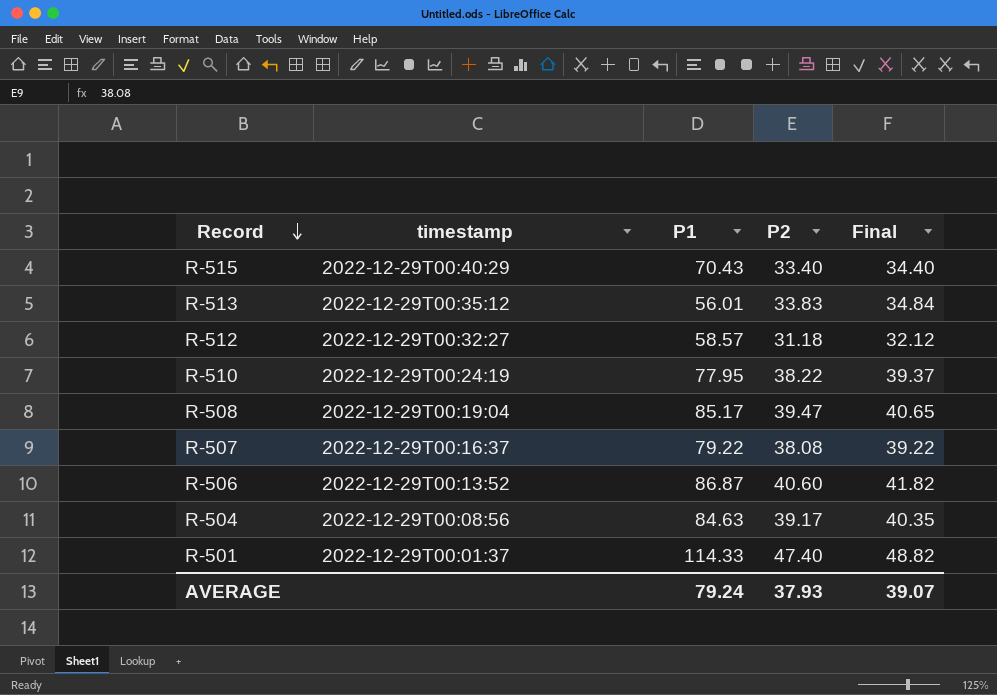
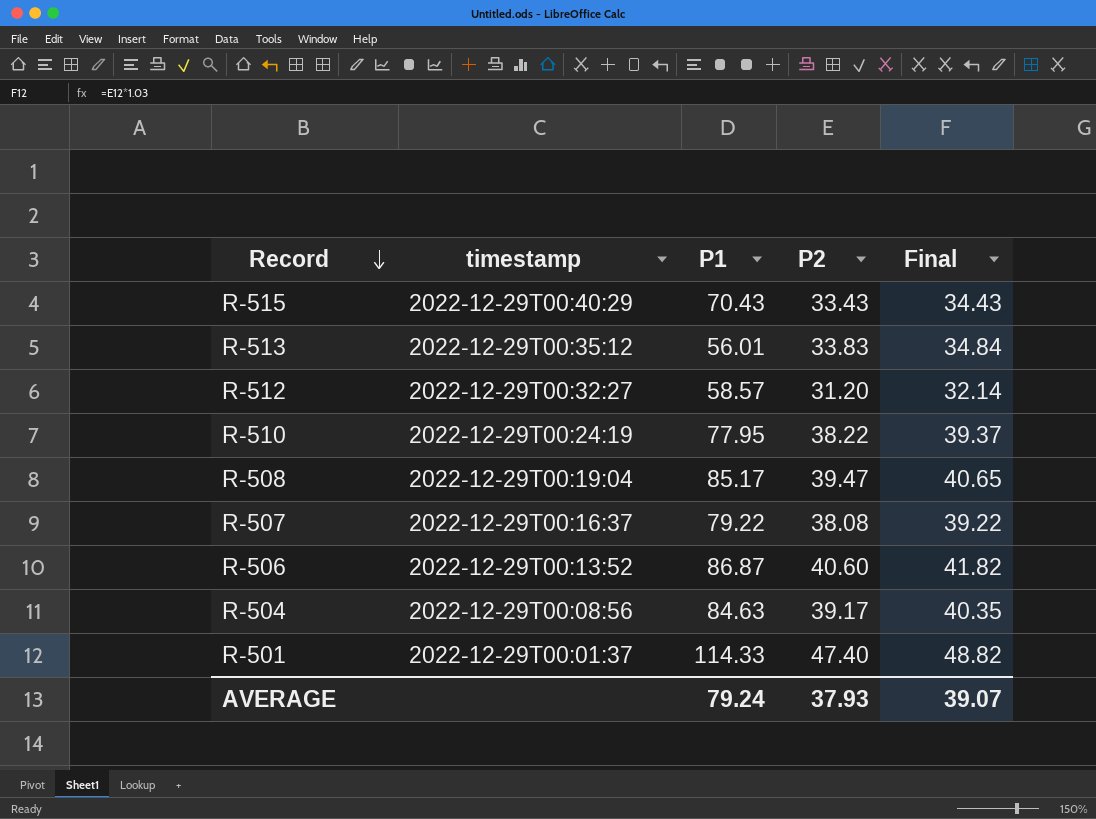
R-515 | P2: 33.40 -> 33.43
R-515 | Final: 34.40 -> 34.43
R-512 | P2: 31.18 -> 31.20
R-512 | Final: 32.12 -> 32.14

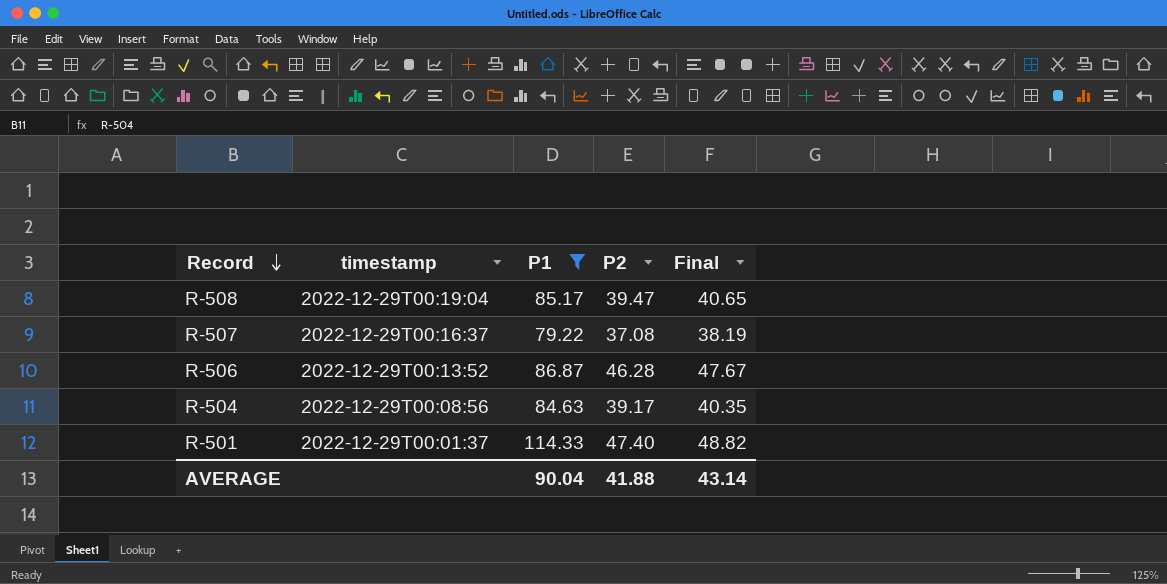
filter: none -> P1 >= 79.22
R-507 | P2: 38.08 -> 37.08
R-507 | Final: 39.22 -> 38.19
R-506 | P2: 40.60 -> 46.28
R-506 | Final: 41.82 -> 47.67
AVERAGE | P1: 79.24 -> 90.04
AVERAGE | P2: 37.93 -> 41.88
AVERAGE | Final: 39.07 -> 43.14

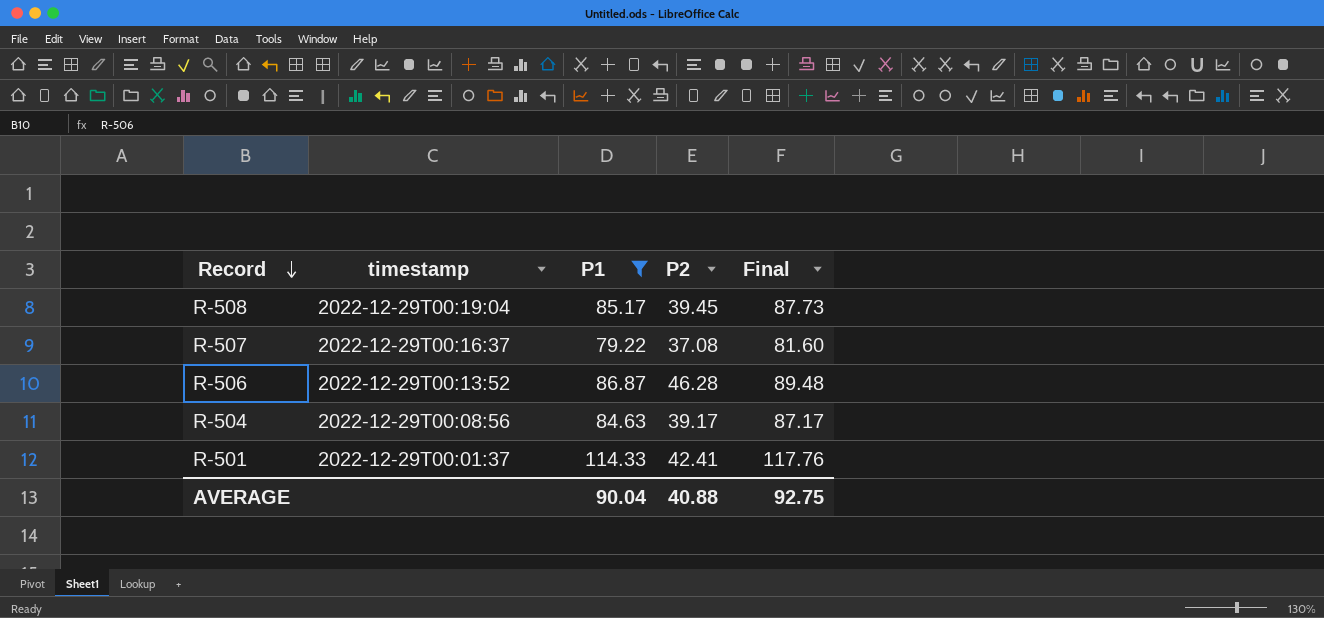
column Final | formula: [P2] * 1.03 -> [P1] * 1.03
R-508 | P2: 39.47 -> 39.45
R-501 | P2: 47.40 -> 42.41
AVERAGE | P2: 41.88 -> 40.88
AVERAGE | Final: 43.14 -> 92.75

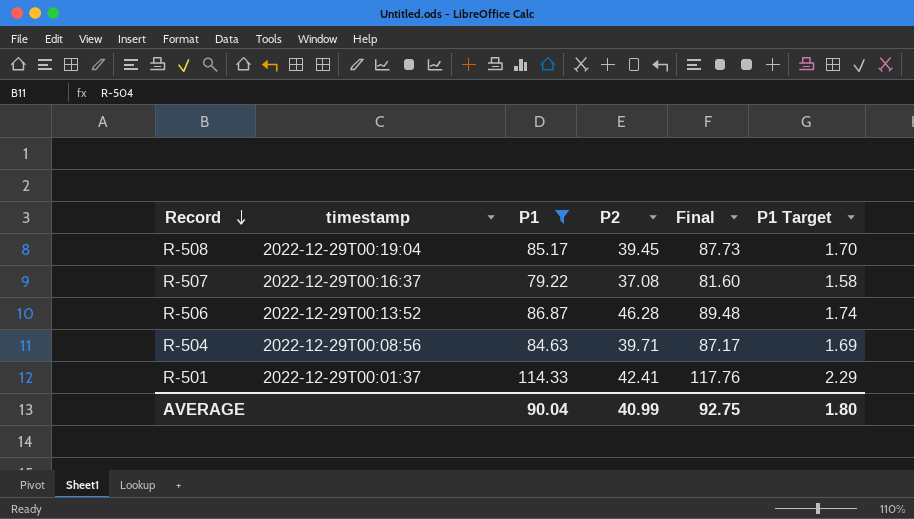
column P1 Target | formula: none -> [P1] * 0.02
R-504 | P2: 39.17 -> 39.71
AVERAGE | P2: 40.88 -> 40.99

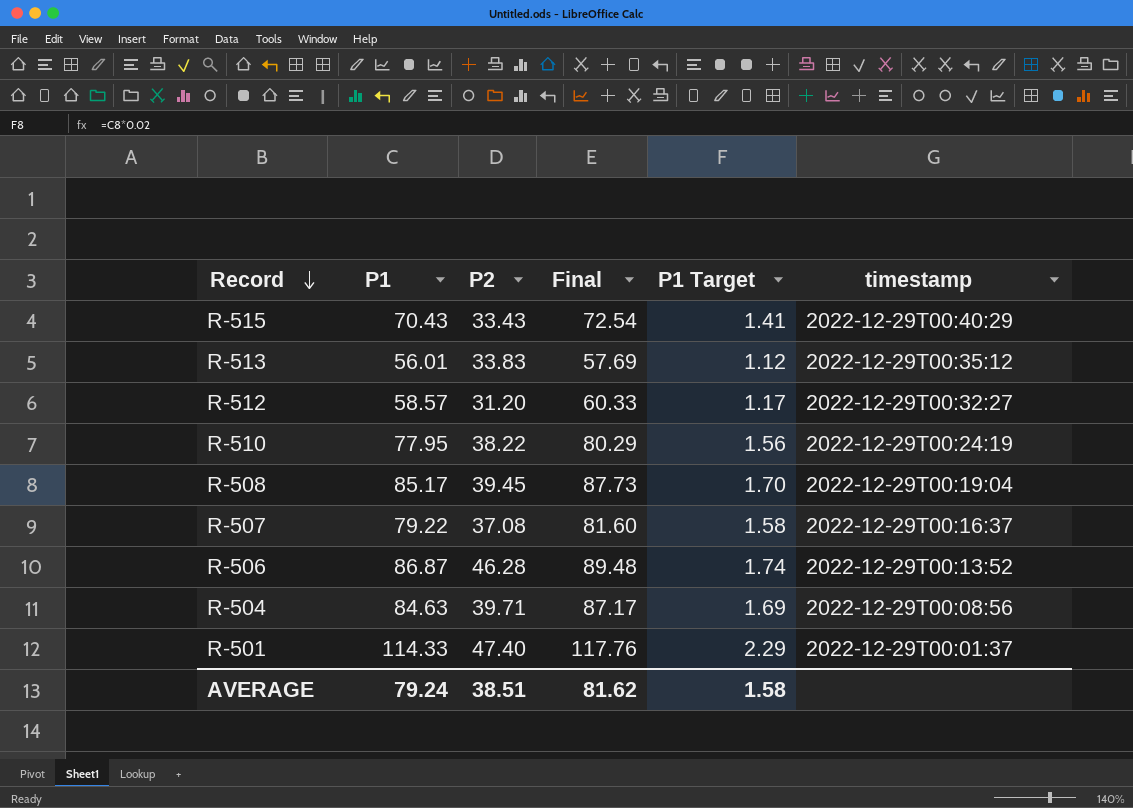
filter: P1 >= 79.22 -> none
column timestamp | position: 2 -> 6
R-501 | P2: 42.41 -> 47.40
AVERAGE | P1: 90.04 -> 79.24
AVERAGE | P2: 40.99 -> 38.51
AVERAGE | Final: 92.75 -> 81.62
AVERAGE | P1 Target: 1.80 -> 1.58

